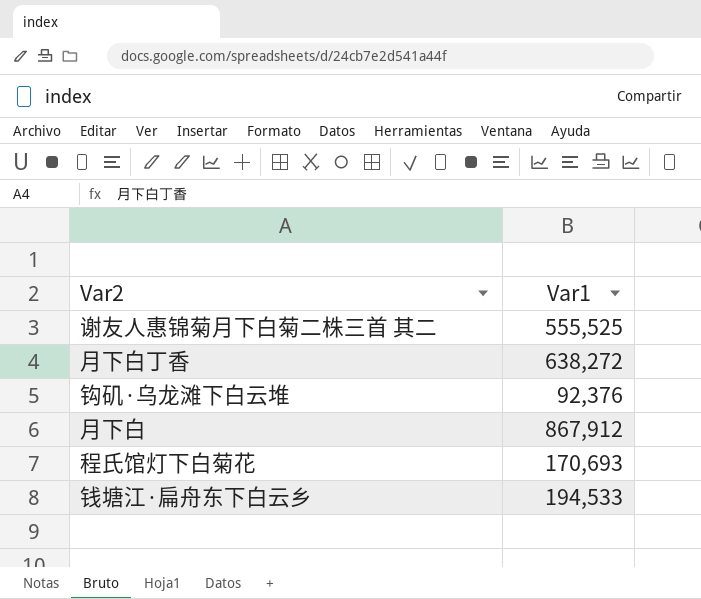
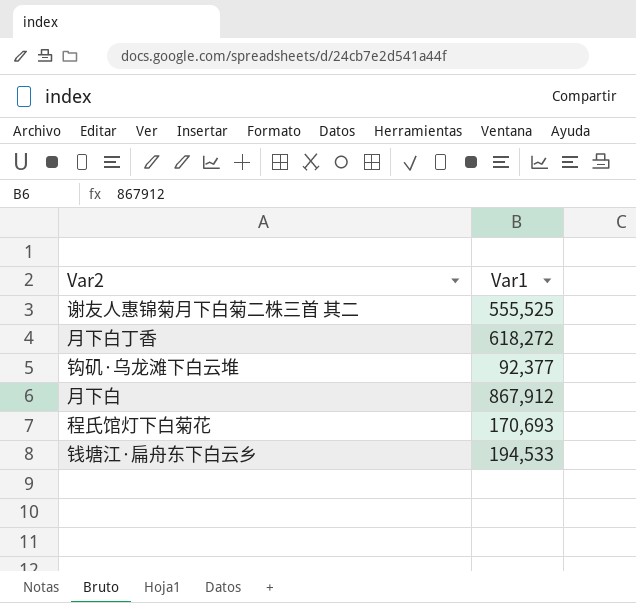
月下白丁香 | Var1: 638,272 -> 618,272
钩矶·乌龙滩下白云堆 | Var1: 92,376 -> 92,377

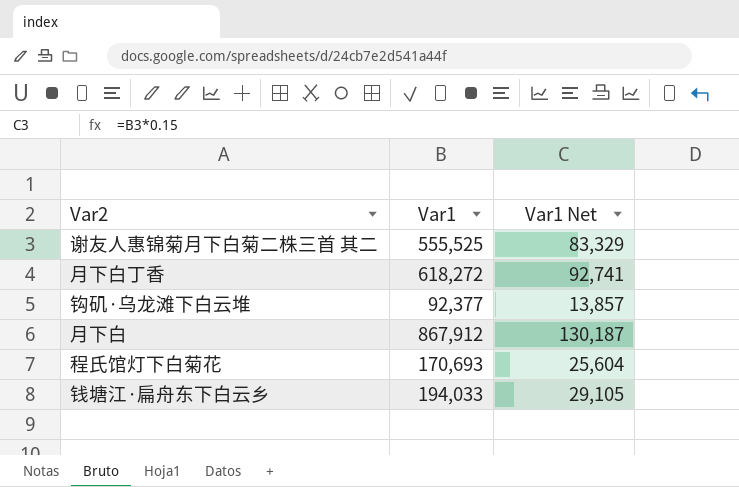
column Var1 Net | formula: none -> [Var1] * 0.15
钱塘江·扁舟东下白云乡 | Var1: 194,533 -> 194,033

